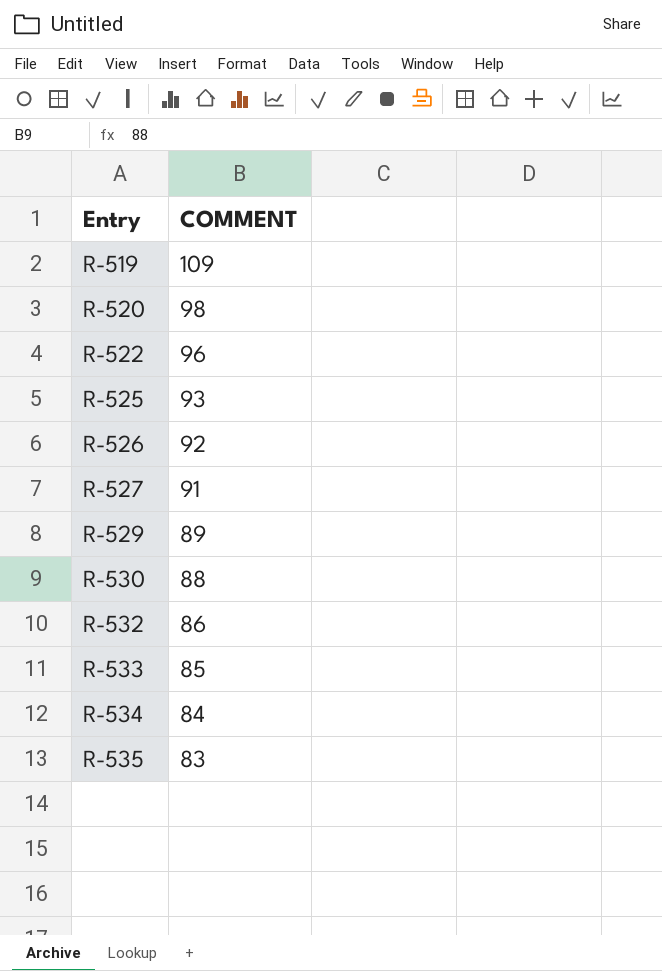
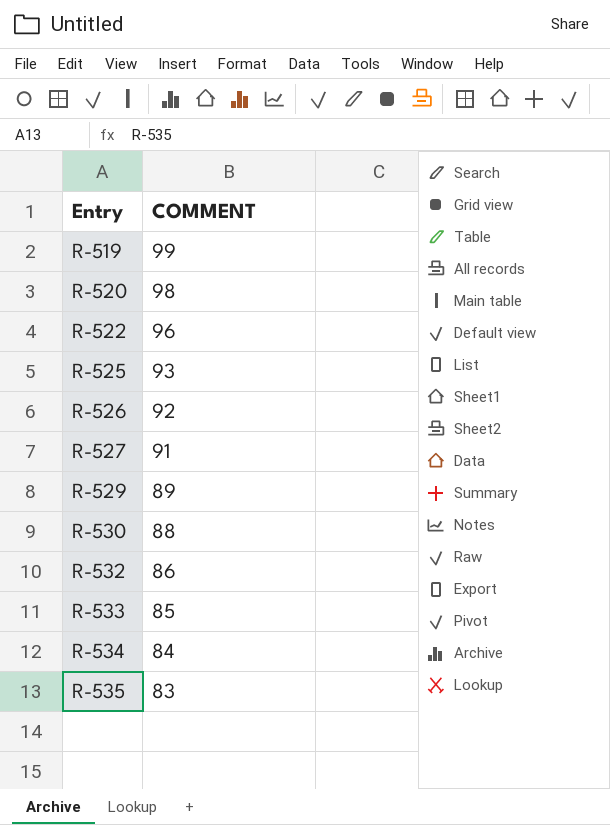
R-519 | COMMENT: 109 -> 99

